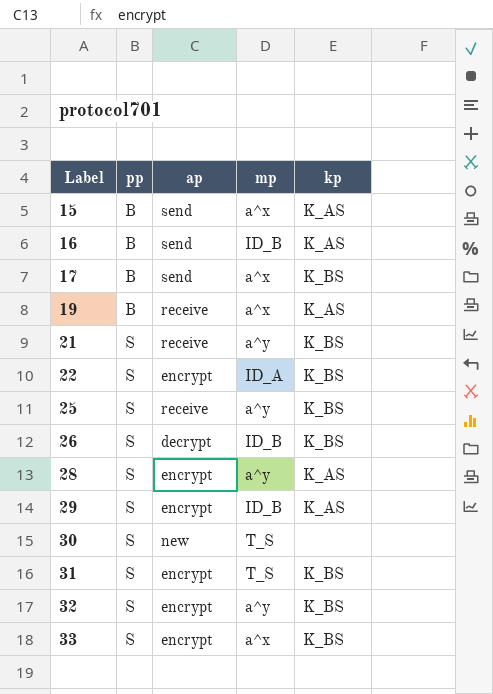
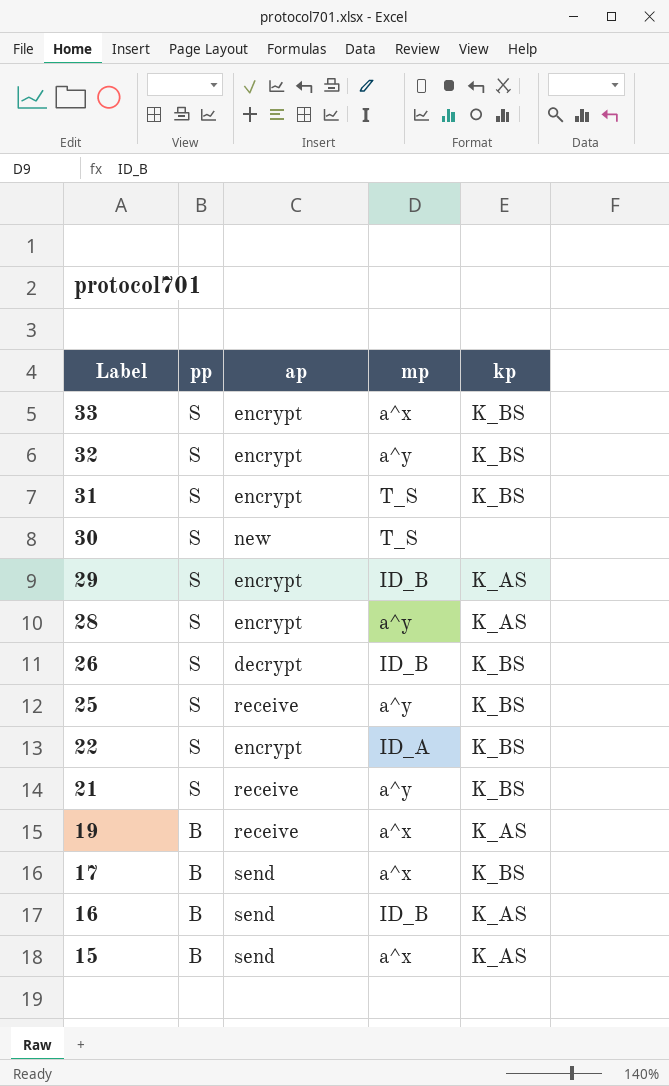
row order: Label ascending -> Label descending

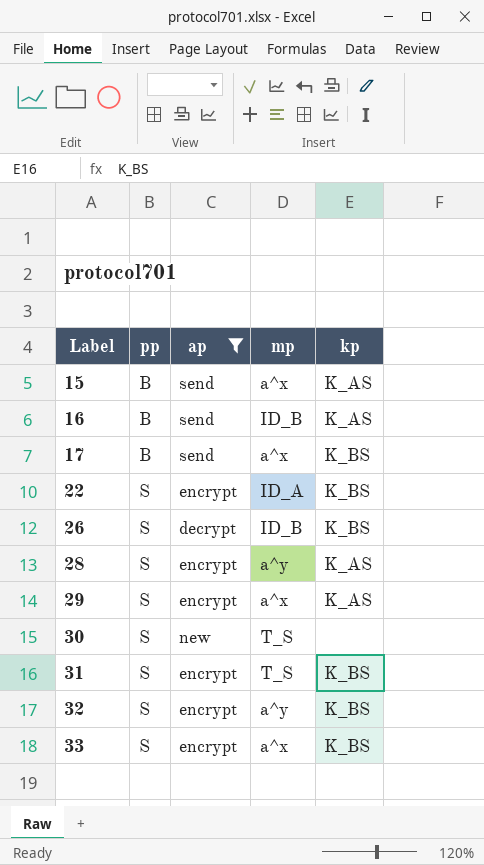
filter: none -> ap != receive
row order: Label descending -> Label ascending
29 | mp: ID_B -> a^x

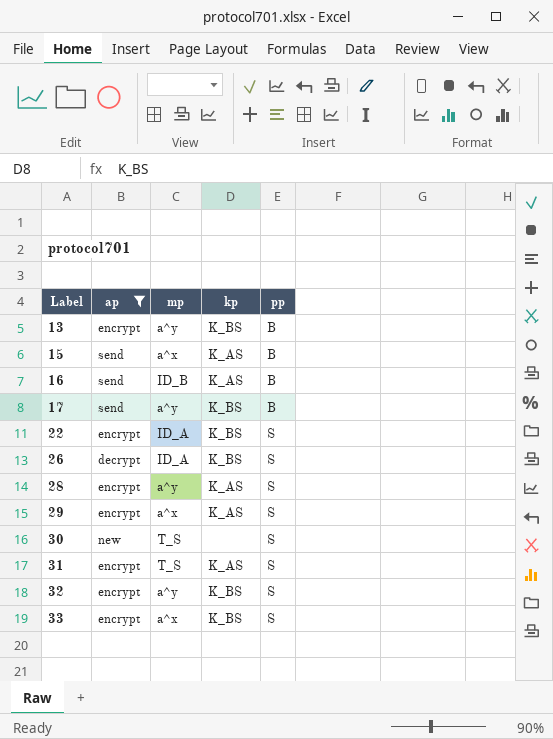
column pp | position: 2 -> 5
row 13: none -> encrypt | a^y | K_BS | B
17 | mp: a^x -> a^y
26 | mp: ID_B -> ID_A
31 | kp: K_BS -> K_AS

